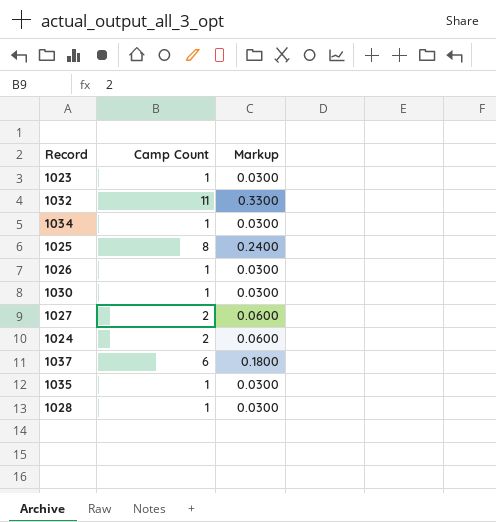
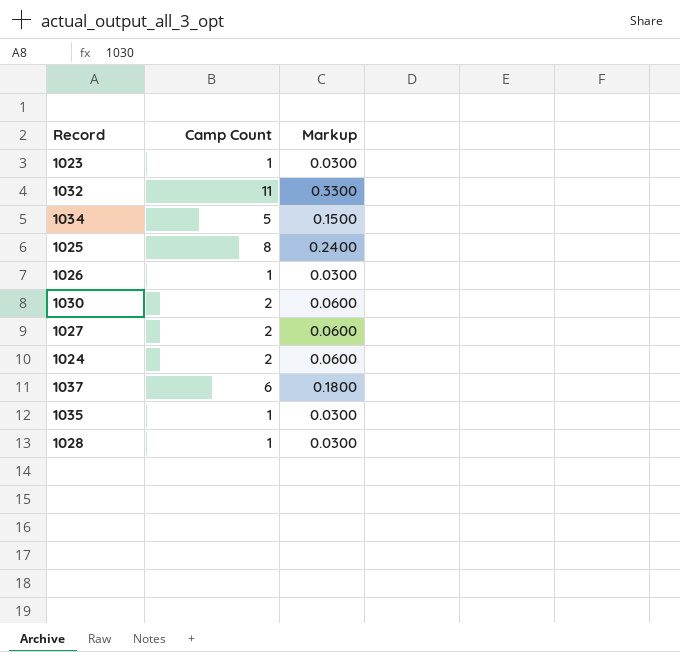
1034 | Camp Count: 1 -> 5
1034 | Markup: 0.0300 -> 0.1500
1030 | Camp Count: 1 -> 2
1030 | Markup: 0.0300 -> 0.0600

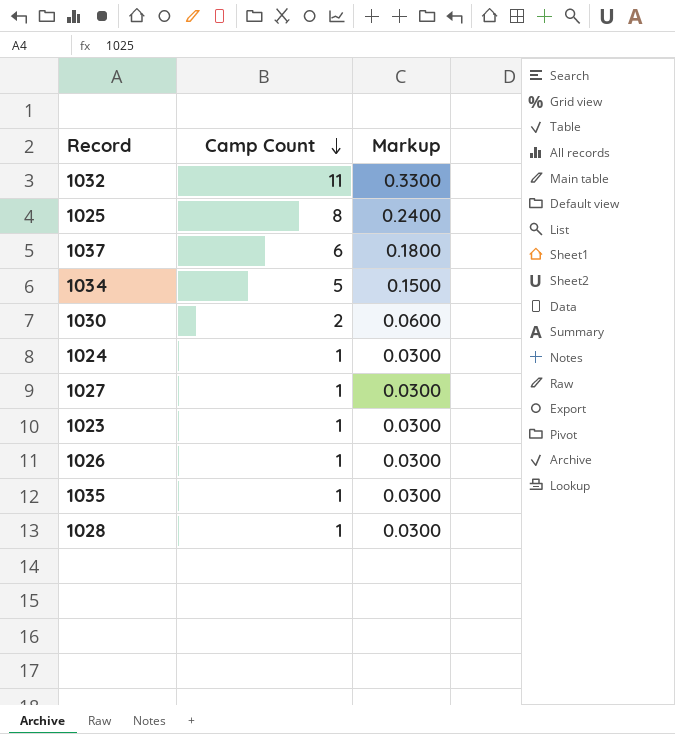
row order: none -> Camp Count descending
1024 | Camp Count: 2 -> 1
1024 | Markup: 0.0600 -> 0.0300
1027 | Camp Count: 2 -> 1
1027 | Markup: 0.0600 -> 0.0300

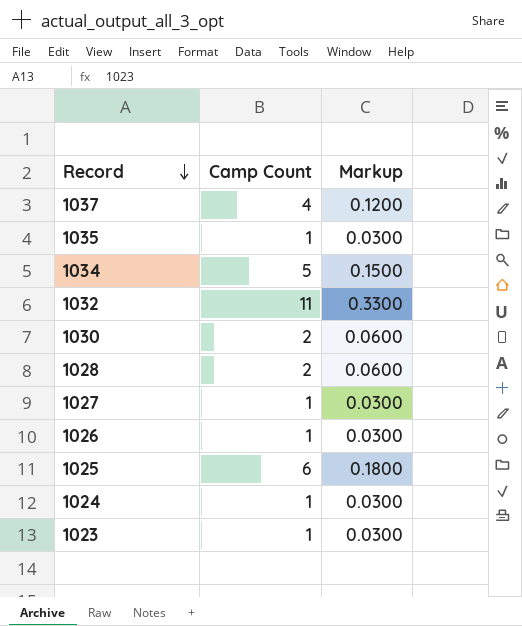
row order: Camp Count descending -> Record descending
1037 | Camp Count: 6 -> 4
1037 | Markup: 0.1800 -> 0.1200
1028 | Camp Count: 1 -> 2
1028 | Markup: 0.0300 -> 0.0600
1025 | Camp Count: 8 -> 6
1025 | Markup: 0.2400 -> 0.1800

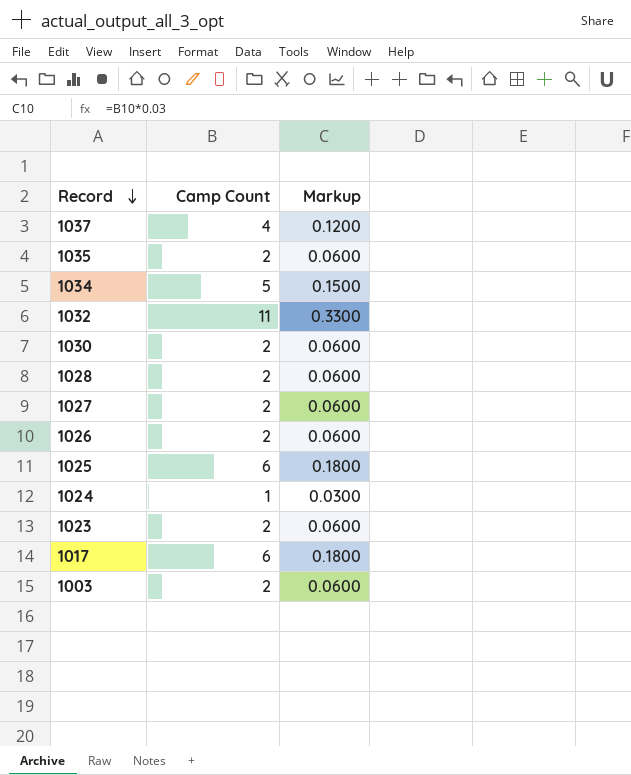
1035 | Camp Count: 1 -> 2
1035 | Markup: 0.0300 -> 0.0600
1027 | Camp Count: 1 -> 2
1027 | Markup: 0.0300 -> 0.0600
1026 | Camp Count: 1 -> 2
1026 | Markup: 0.0300 -> 0.0600
1023 | Camp Count: 1 -> 2
1023 | Markup: 0.0300 -> 0.0600
row 1017: none -> 6 | 0.1800
row 1003: none -> 2 | 0.0600

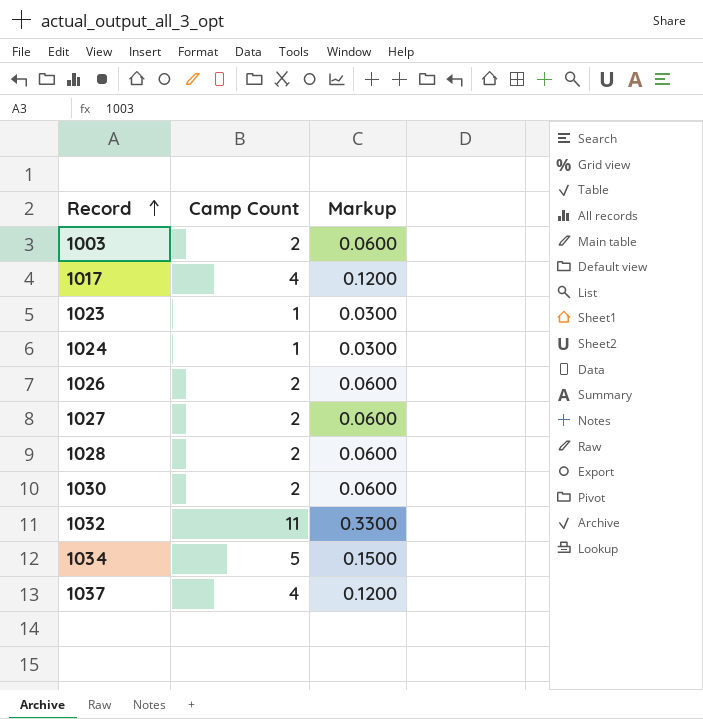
row order: Record descending -> Record ascending
row 1035: 2 | 0.0600 -> none
row 1025: 6 | 0.1800 -> none
1017 | Camp Count: 6 -> 4
1017 | Markup: 0.1800 -> 0.1200
1023 | Camp Count: 2 -> 1
1023 | Markup: 0.0600 -> 0.0300

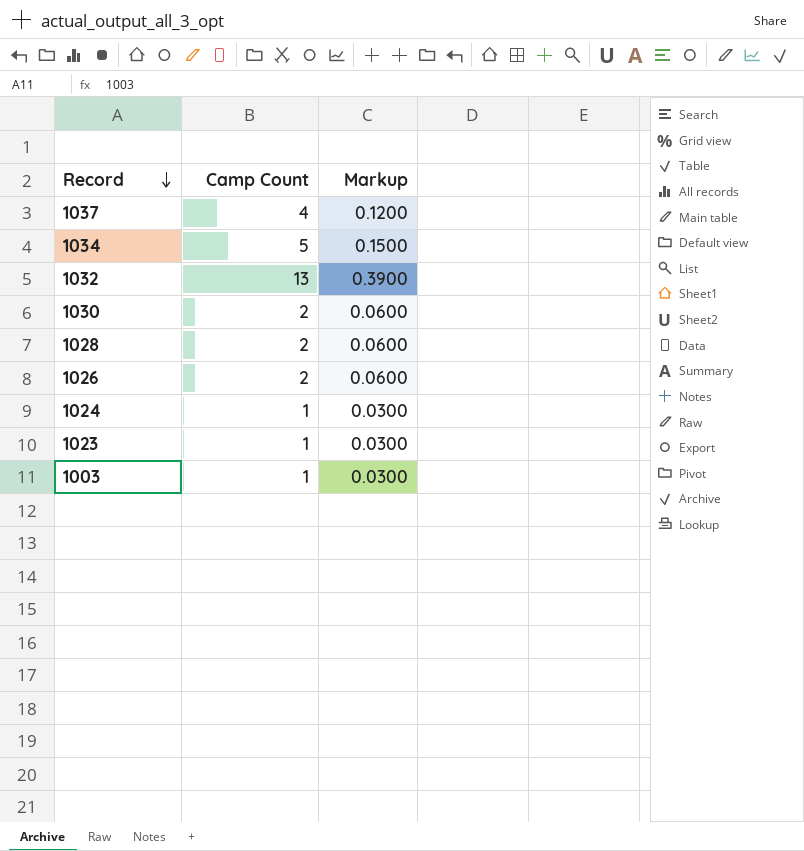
row order: Record ascending -> Record descending
row 1017: 4 | 0.1200 -> none
row 1027: 2 | 0.0600 -> none
1032 | Camp Count: 11 -> 13
1032 | Markup: 0.3300 -> 0.3900
1003 | Camp Count: 2 -> 1
1003 | Markup: 0.0600 -> 0.0300

